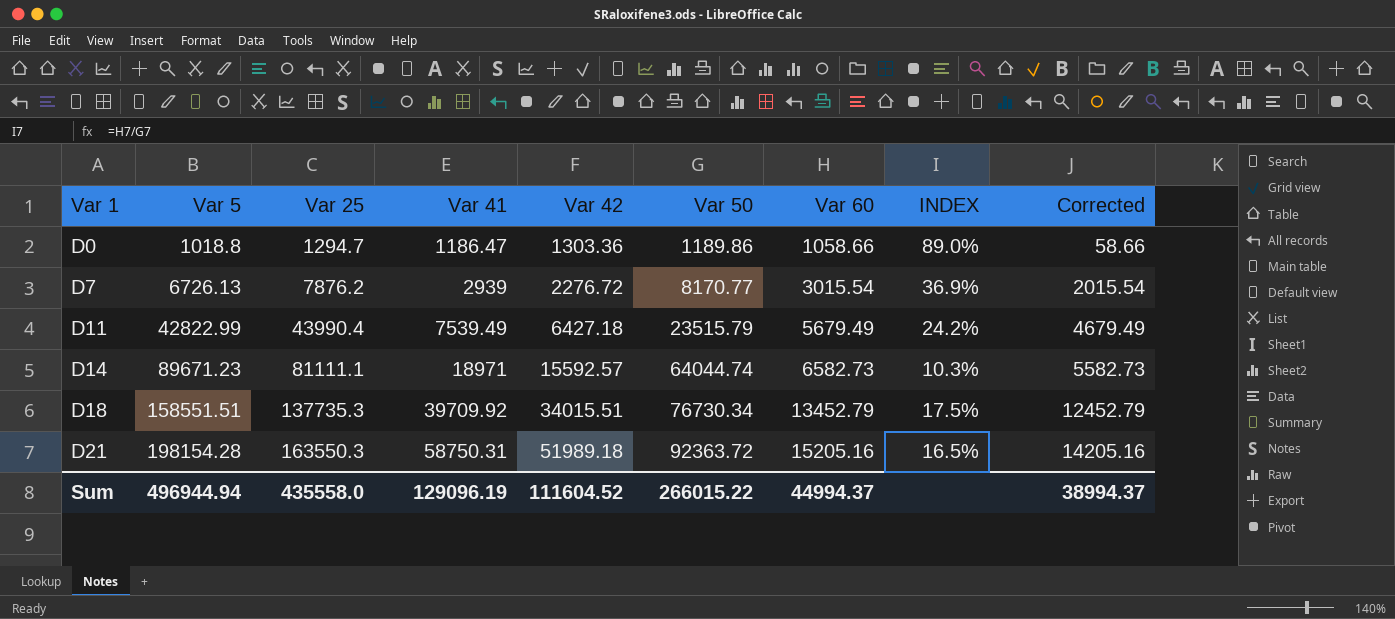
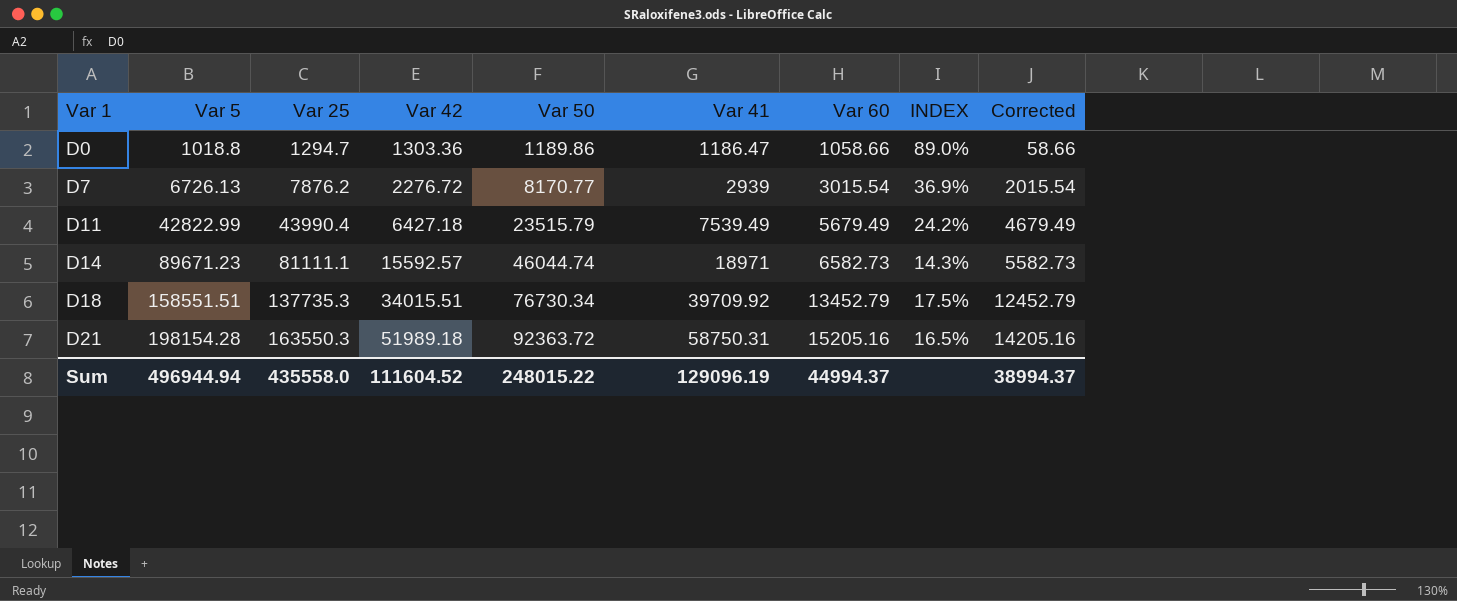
column Var 41 | position: 4 -> 6
D14 | Var 50: 64044.74 -> 46044.74
D14 | INDEX: 10.3% -> 14.3%
Sum | Var 50: 266015.22 -> 248015.22

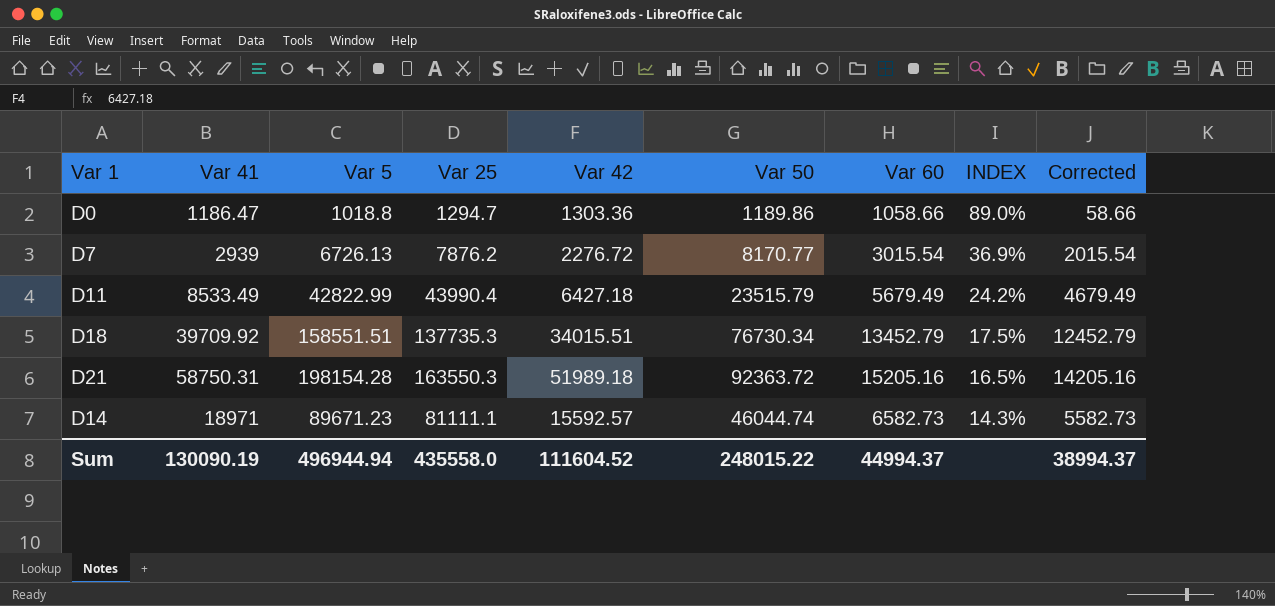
row order: Var 1 ascending -> INDEX descending
column Var 41 | position: 6 -> 2
D11 | Var 41: 7539.49 -> 8533.49
Sum | Var 41: 129096.19 -> 130090.19

